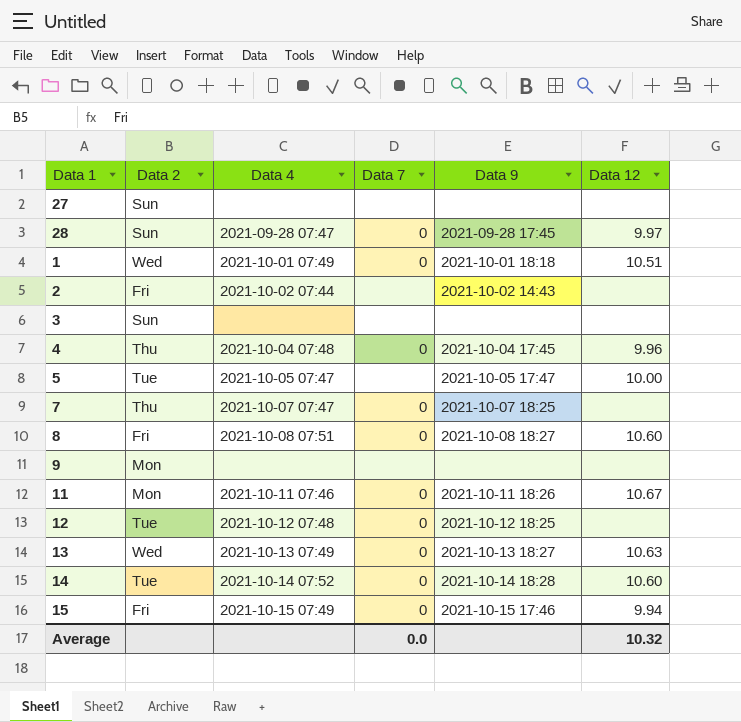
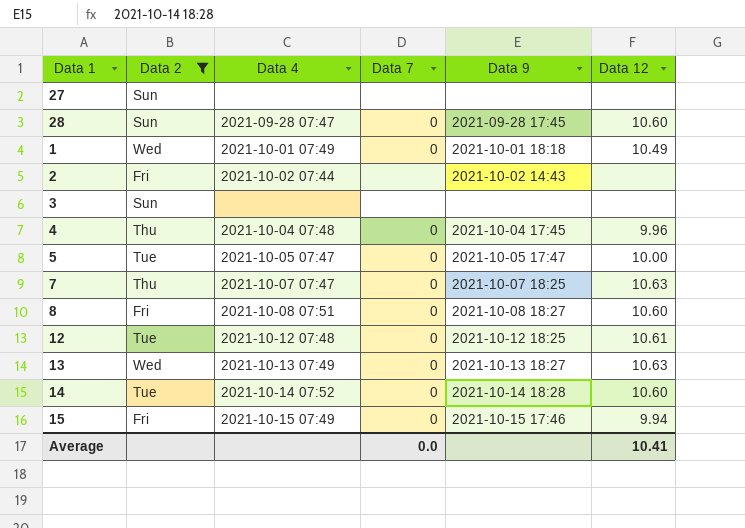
filter: none -> Data 2 != Mon
28 | Data 12: 9.97 -> 10.60
1 | Data 12: 10.51 -> 10.49
5 | Data 7: none -> 0
7 | Data 12: none -> 10.63
12 | Data 12: none -> 10.61
Average | Data 12: 10.32 -> 10.41

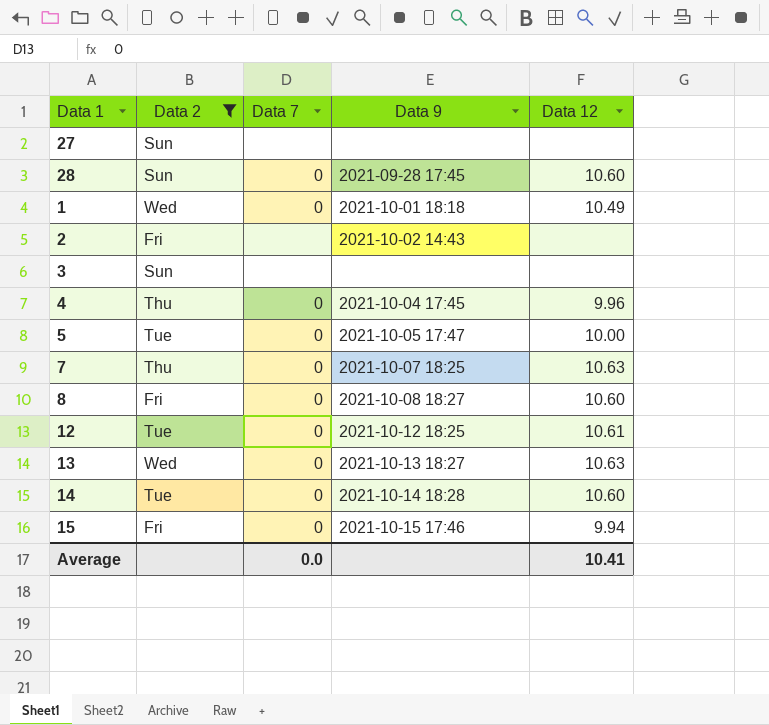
column Data 4 | position: 3 -> none

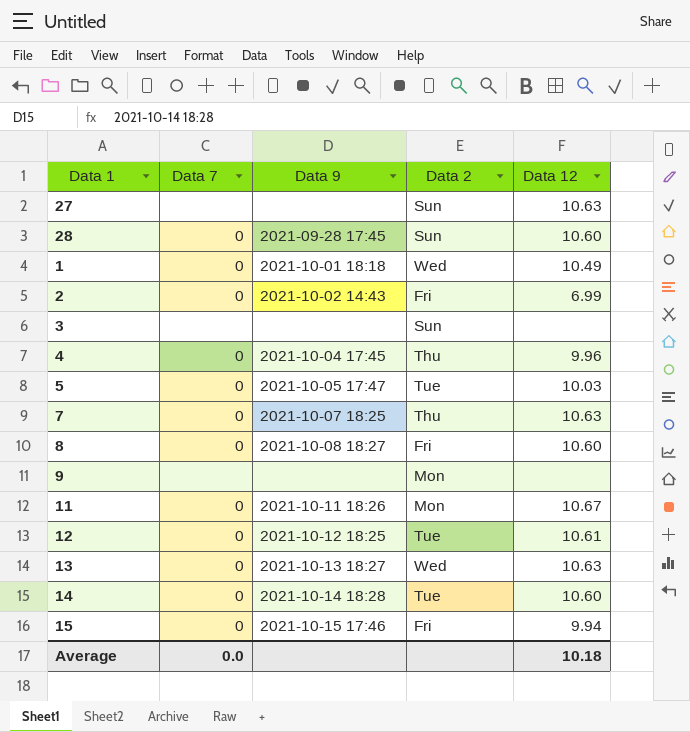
filter: Data 2 != Mon -> none
column Data 2 | position: 2 -> 4
27 | Data 12: none -> 10.63
2 | Data 7: none -> 0
2 | Data 12: none -> 6.99
5 | Data 12: 10.00 -> 10.03
Average | Data 12: 10.41 -> 10.18

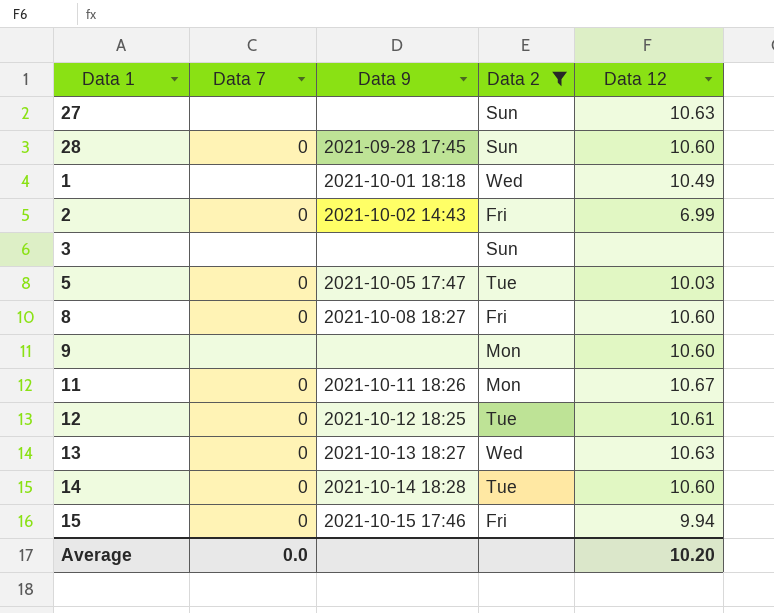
filter: none -> Data 2 != Thu
1 | Data 7: 0 -> none
9 | Data 12: none -> 10.60
Average | Data 12: 10.18 -> 10.20

